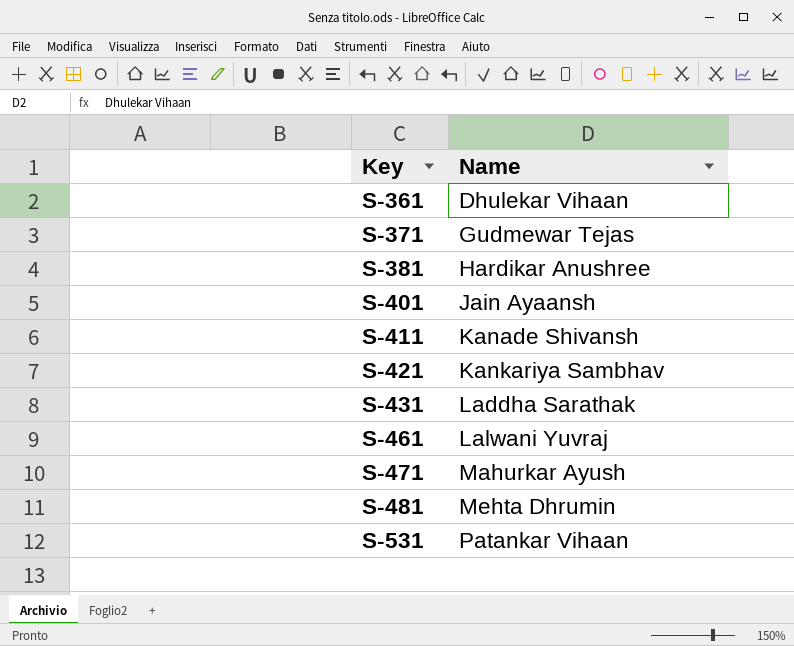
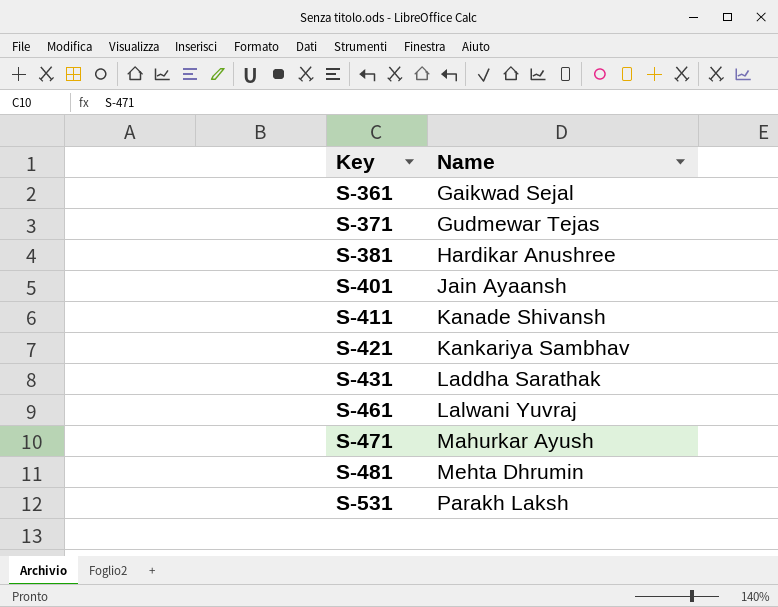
S-361 | Name: Dhulekar Vihaan -> Gaikwad Sejal
S-531 | Name: Patankar Vihaan -> Parakh Laksh

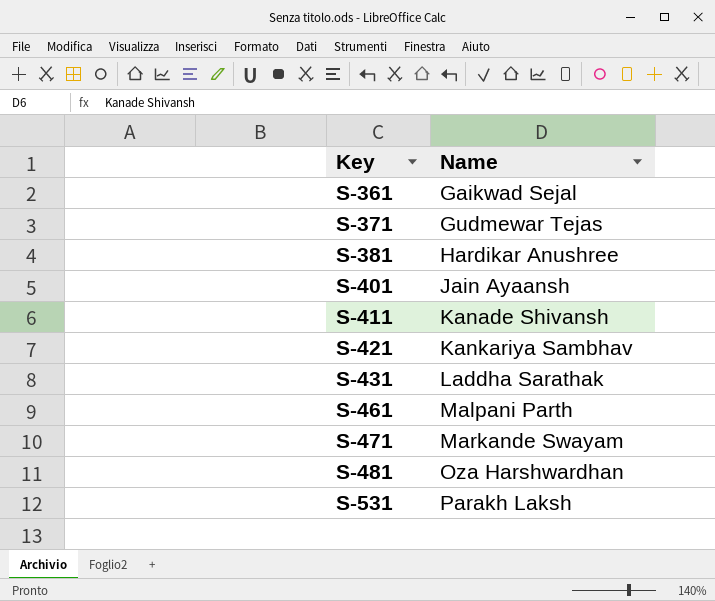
S-461 | Name: Lalwani Yuvraj -> Malpani Parth
S-471 | Name: Mahurkar Ayush -> Markande Swayam
S-481 | Name: Mehta Dhrumin -> Oza Harshwardhan

